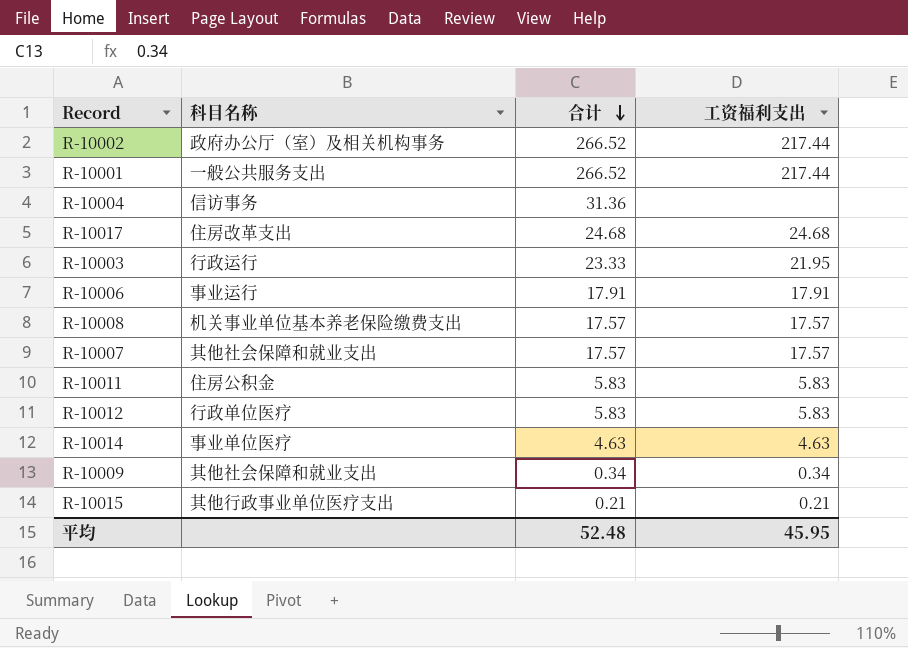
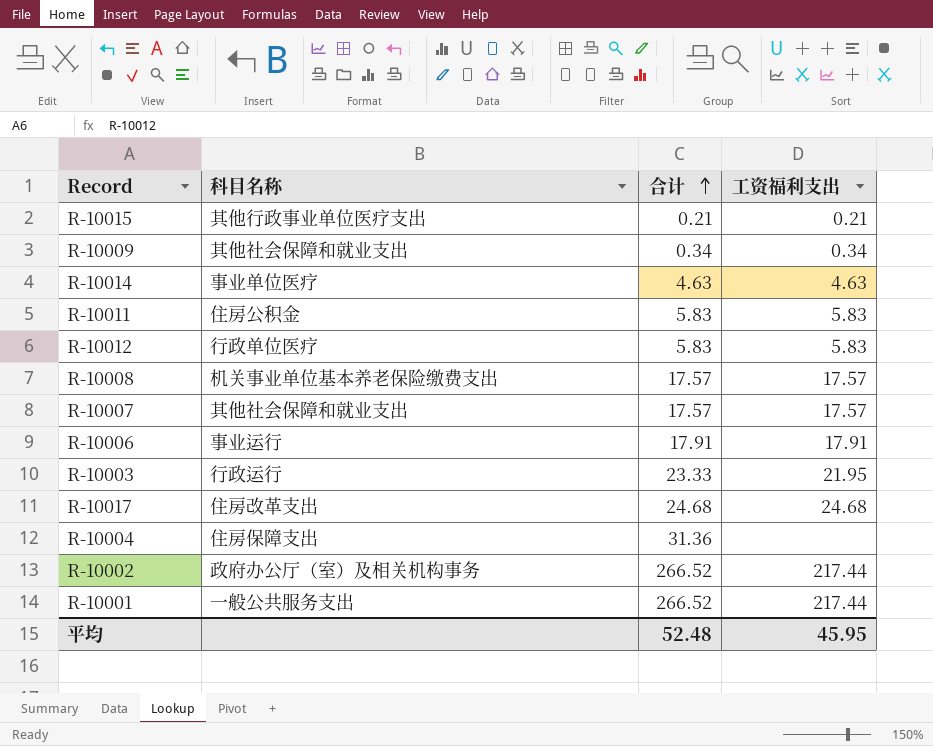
row order: 合计 descending -> 合计 ascending
R-10004 | 科目名称: 信访事务 -> 住房保障支出

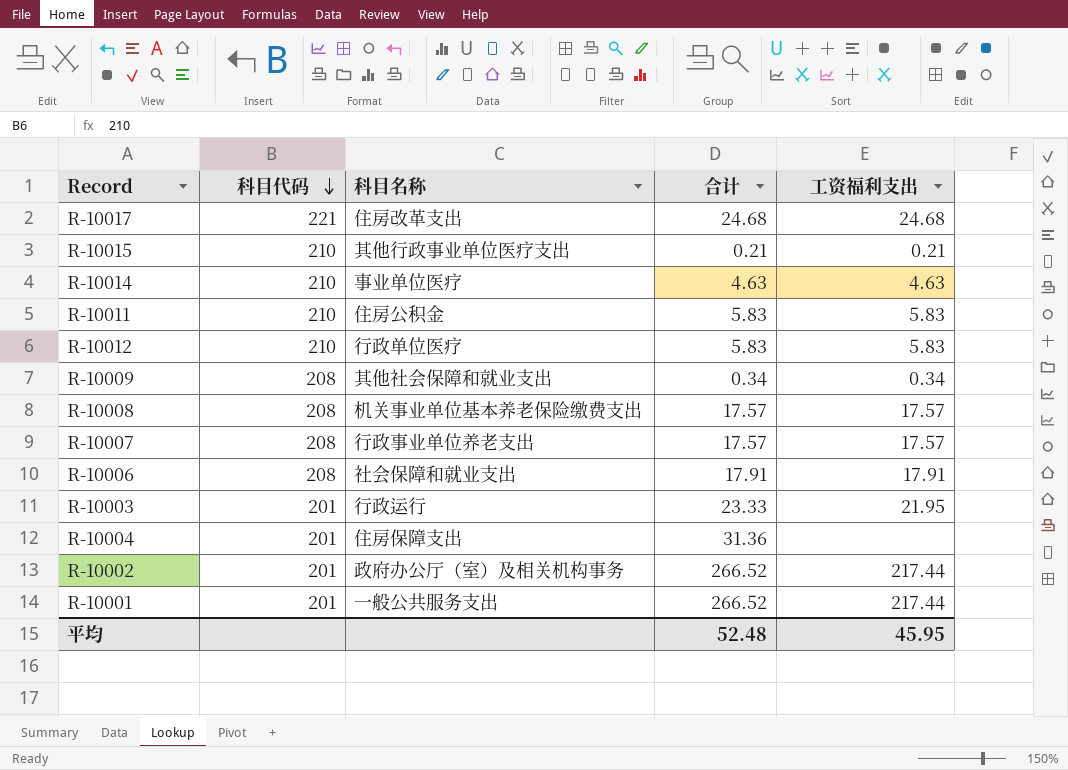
row order: 合计 ascending -> 科目代码 descending
column 科目代码 | position: none -> 2
R-10007 | 科目名称: 其他社会保障和就业支出 -> 行政事业单位养老支出
R-10006 | 科目名称: 事业运行 -> 社会保障和就业支出

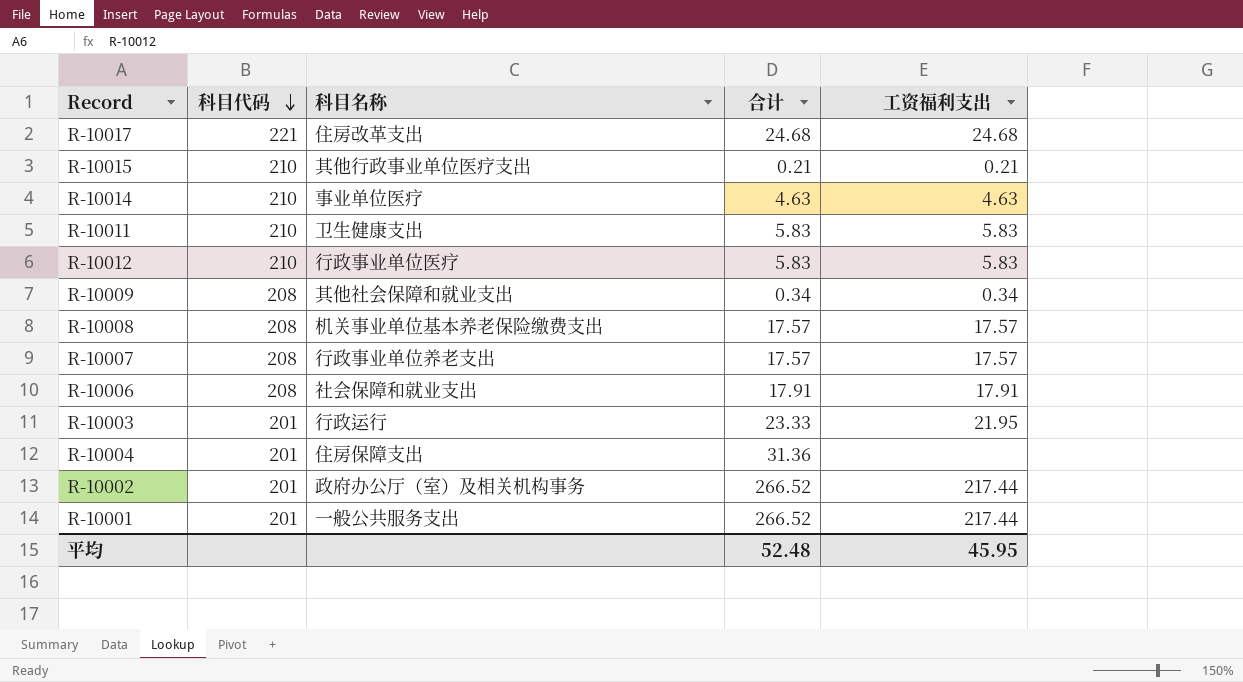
R-10011 | 科目名称: 住房公积金 -> 卫生健康支出
R-10012 | 科目名称: 行政单位医疗 -> 行政事业单位医疗

